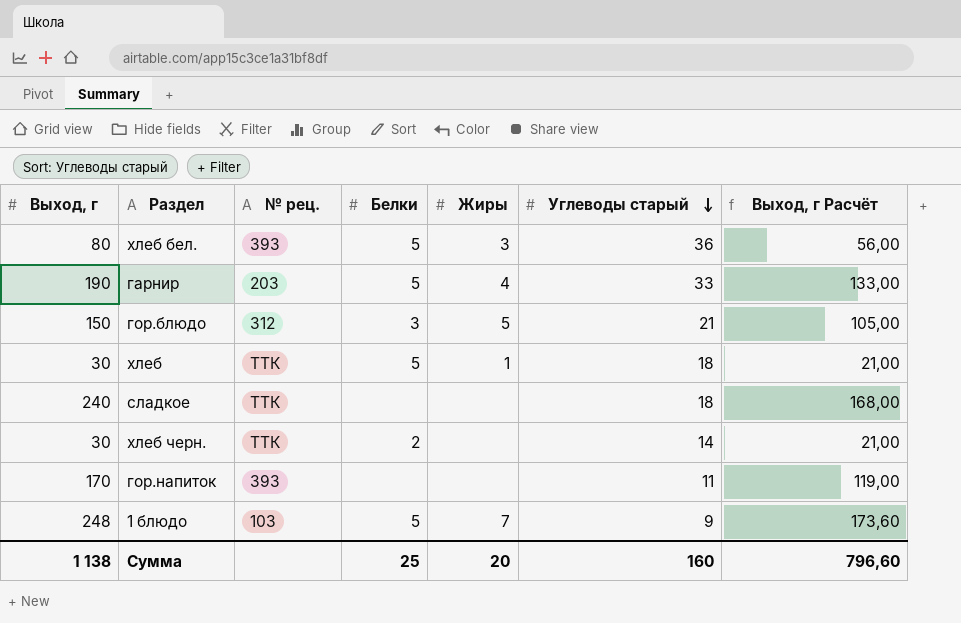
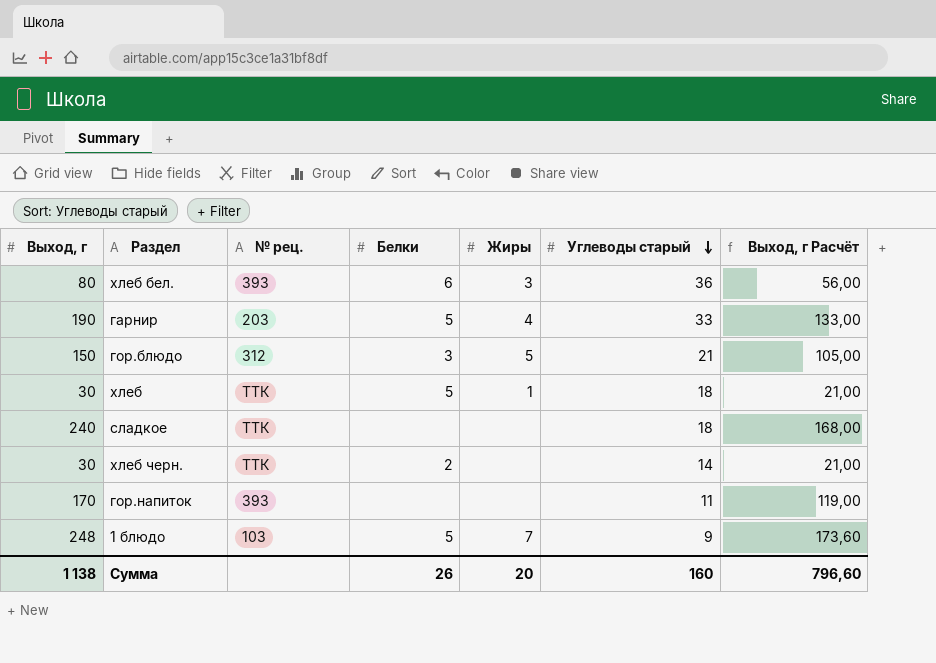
хлеб бел. | Белки: 5 -> 6
Сумма | Белки: 25 -> 26

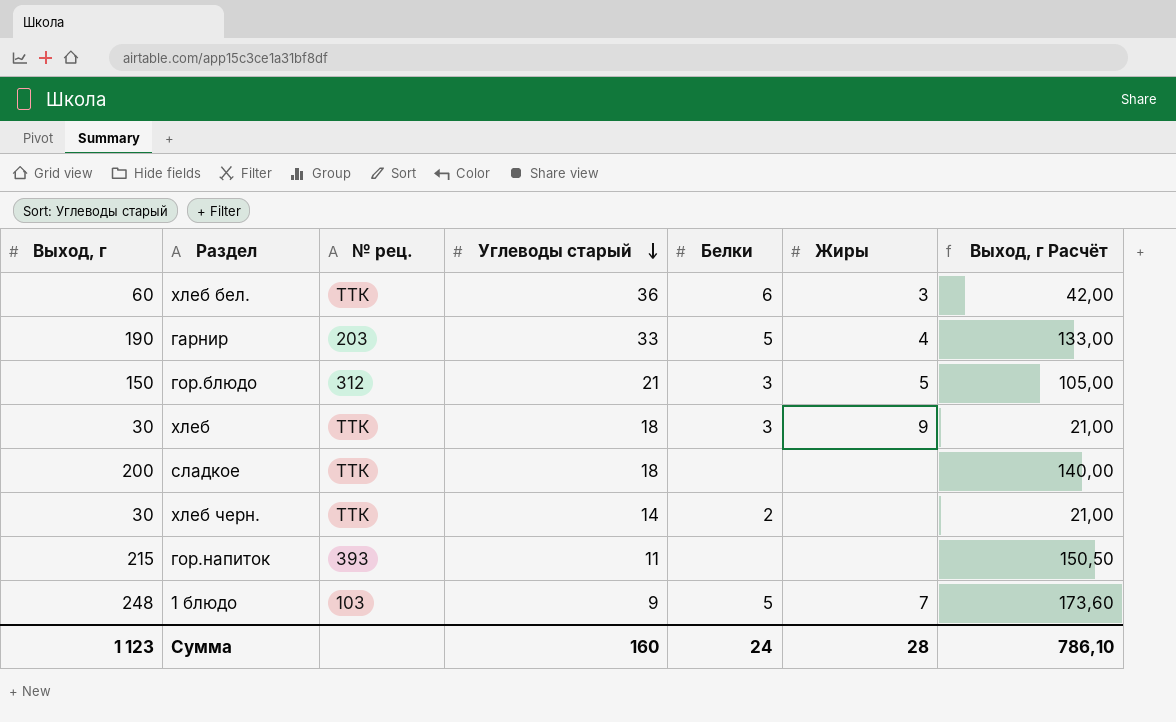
column Углеводы старый | position: 6 -> 4
хлеб бел. | Выход, г: 80 -> 60
хлеб бел. | № рец.: 393 -> ТТК
хлеб бел. | Выход, г Расчёт: 56,00 -> 42,00
хлеб | Белки: 5 -> 3
хлеб | Жиры: 1 -> 9
сладкое | Выход, г: 240 -> 200
сладкое | Выход, г Расчёт: 168,00 -> 140,00
гор.напиток | Выход, г: 170 -> 215
гор.напиток | Выход, г Расчёт: 119,00 -> 150,50
Сумма | Выход, г: 1 138 -> 1 123
Сумма | Белки: 26 -> 24
Сумма | Жиры: 20 -> 28
Сумма | Выход, г Расчёт: 796,60 -> 786,10

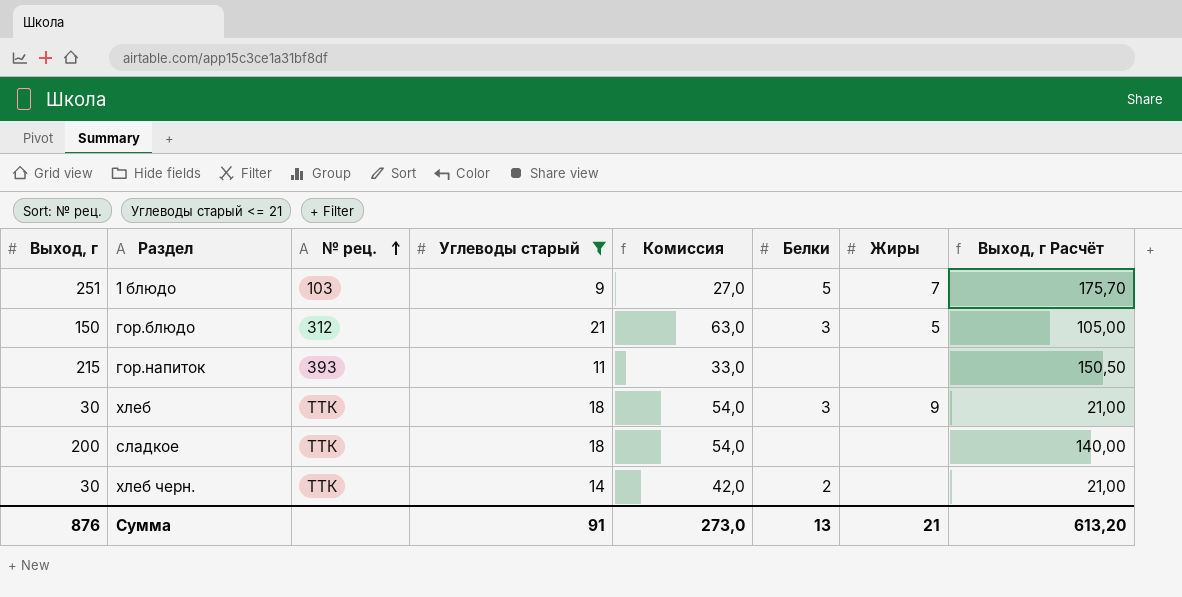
filter: none -> Углеводы старый <= 21
row order: Углеводы старый descending -> № рец. ascending
column Комиссия | formula: none -> [Углеводы старый] * 3
1 блюдо | Выход, г: 248 -> 251
1 блюдо | Выход, г Расчёт: 173,60 -> 175,70
Сумма | Выход, г: 1 123 -> 876
Сумма | Углеводы старый: 160 -> 91
Сумма | Белки: 24 -> 13
Сумма | Жиры: 28 -> 21
Сумма | Выход, г Расчёт: 786,10 -> 613,20

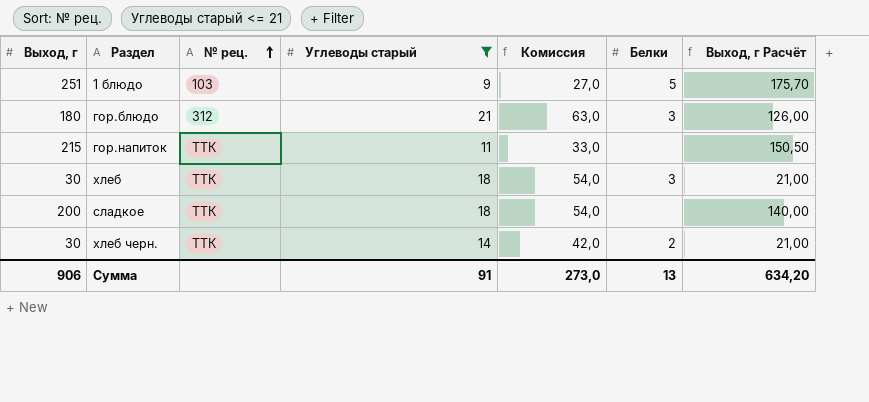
column Жиры | position: 7 -> none
гор.блюдо | Выход, г: 150 -> 180
гор.блюдо | Выход, г Расчёт: 105,00 -> 126,00
гор.напиток | № рец.: 393 -> ТТК
Сумма | Выход, г: 876 -> 906
Сумма | Выход, г Расчёт: 613,20 -> 634,20

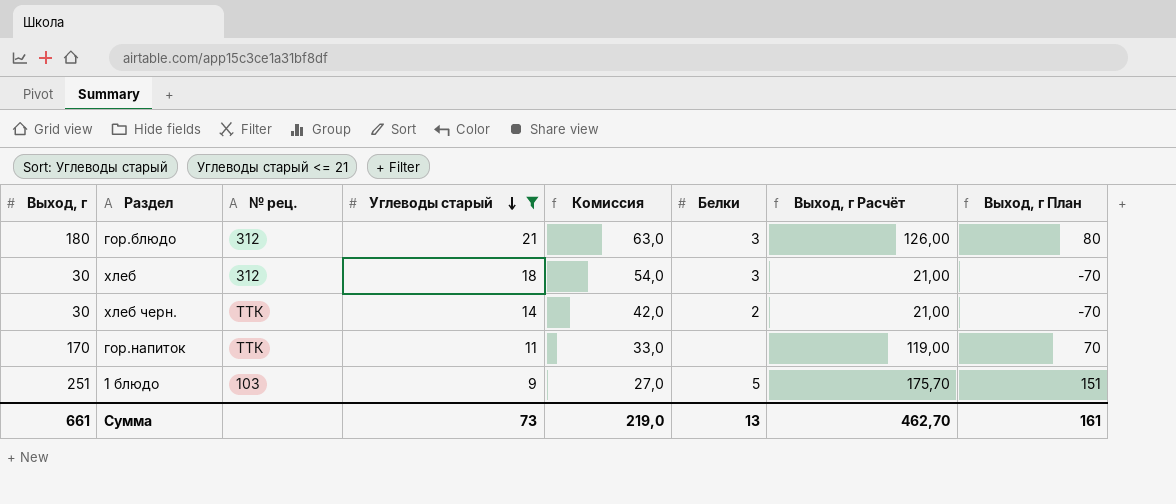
row order: № рец. ascending -> Углеводы старый descending
column Выход, г План | formula: none -> [Выход, г] - 100
row сладкое: 200 | ТТК | 18 | 54,0 | none | 140,00 -> none
хлеб | № рец.: ТТК -> 312
гор.напиток | Выход, г: 215 -> 170
гор.напиток | Выход, г Расчёт: 150,50 -> 119,00
Сумма | Выход, г: 906 -> 661
Сумма | Углеводы старый: 91 -> 73
Сумма | Комиссия: 273,0 -> 219,0
Сумма | Выход, г Расчёт: 634,20 -> 462,70

